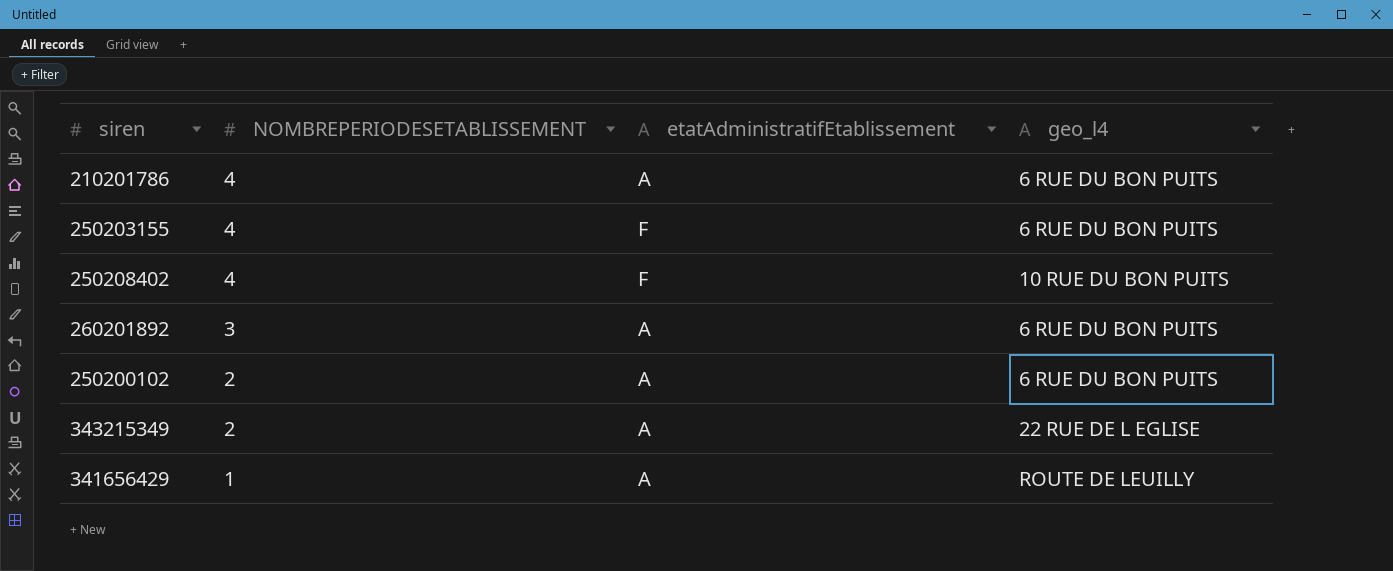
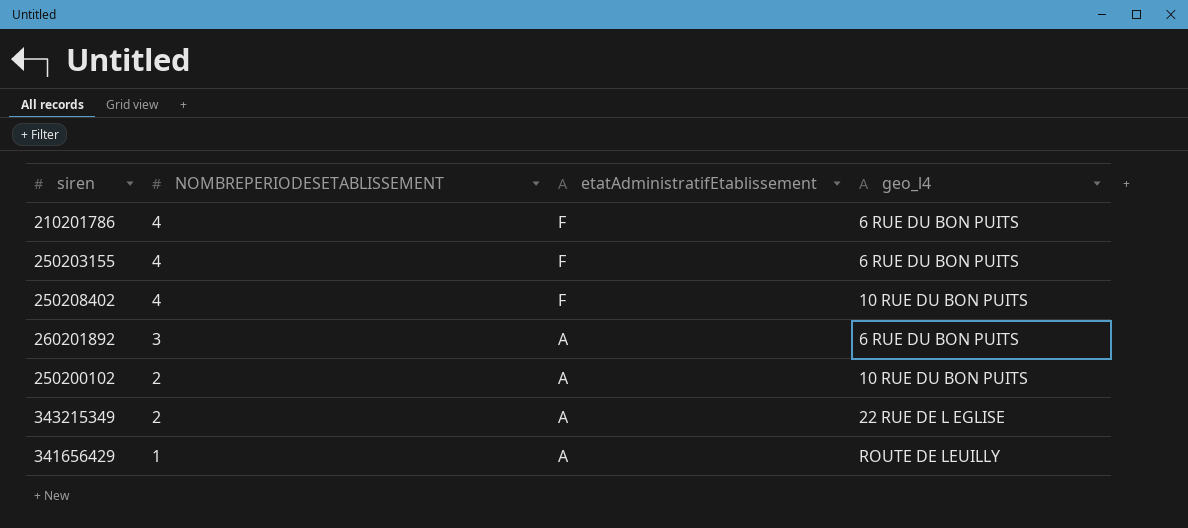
210201786 | etatAdministratifEtablissement: A -> F
250200102 | geo_l4: 6 RUE DU BON PUITS -> 10 RUE DU BON PUITS

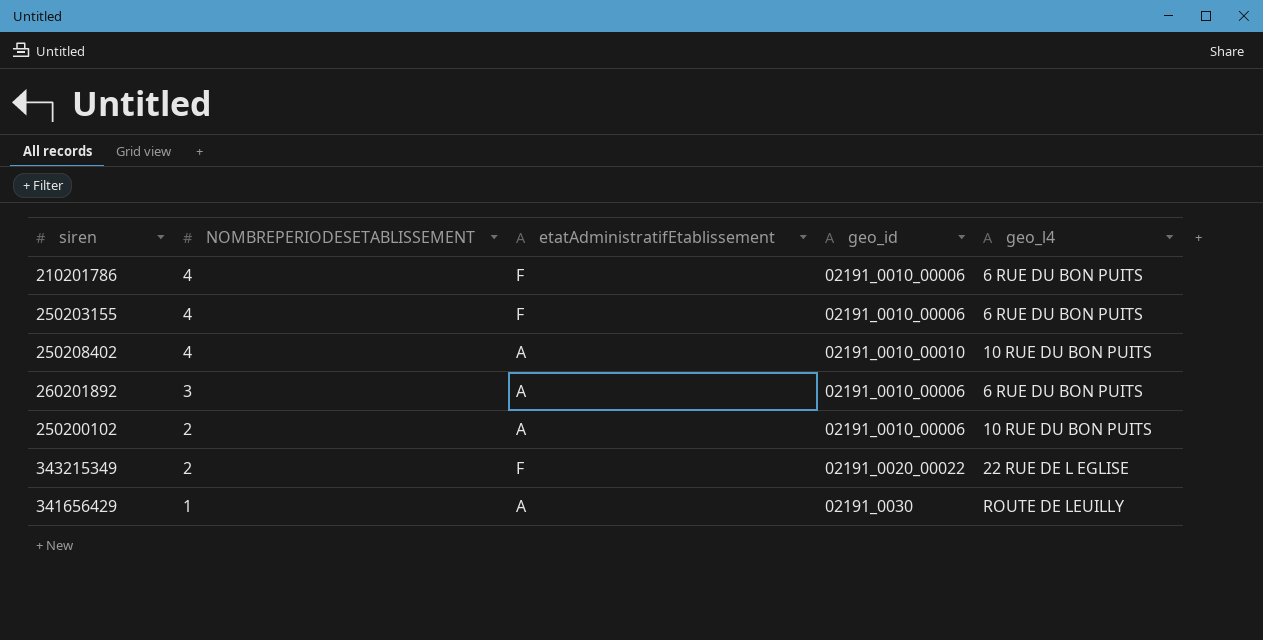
column geo_id | position: none -> 4
250208402 | etatAdministratifEtablissement: F -> A
343215349 | etatAdministratifEtablissement: A -> F

